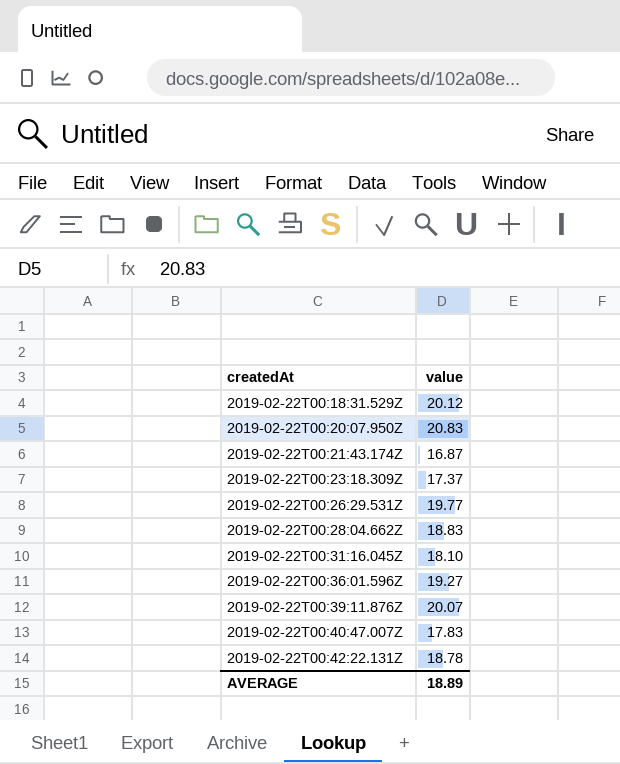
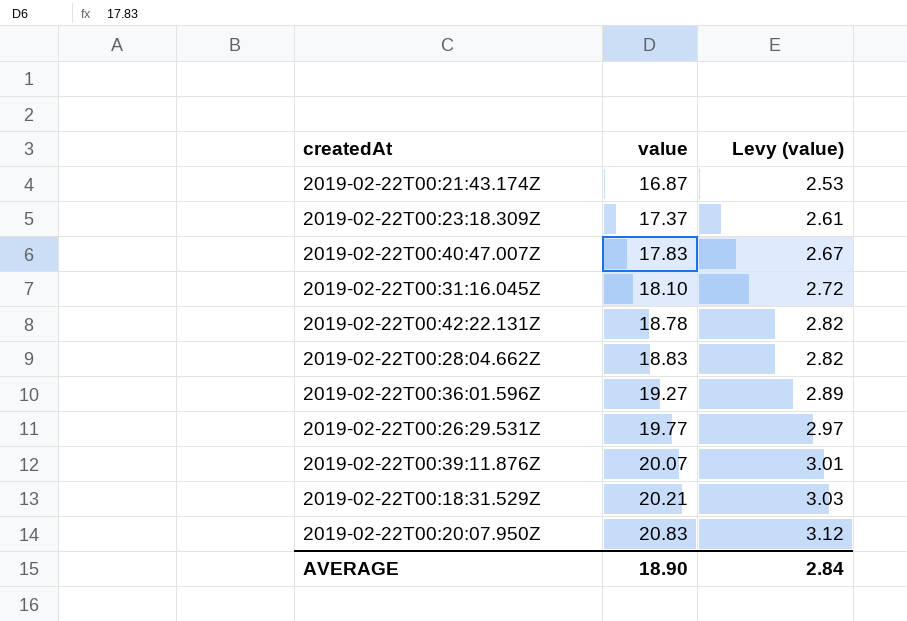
row order: createdAt ascending -> value ascending
column Levy (value) | formula: none -> [value] * 0.15
2019-02-22T00:18:31.529Z | value: 20.12 -> 20.21
AVERAGE | value: 18.89 -> 18.90

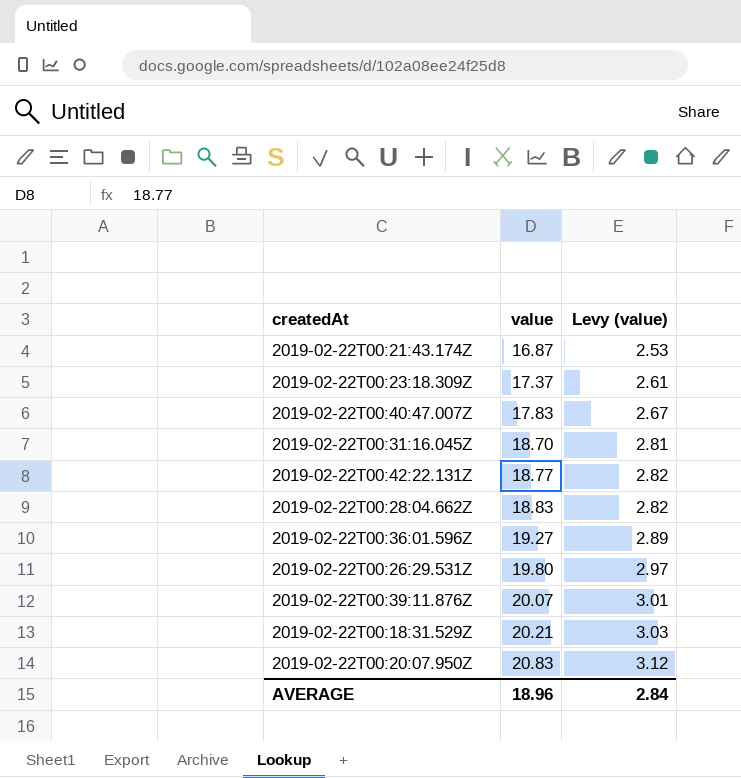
2019-02-22T00:31:16.045Z | value: 18.10 -> 18.70
2019-02-22T00:31:16.045Z | Levy (value): 2.72 -> 2.81
2019-02-22T00:42:22.131Z | value: 18.78 -> 18.77
2019-02-22T00:26:29.531Z | value: 19.77 -> 19.80
AVERAGE | value: 18.90 -> 18.96

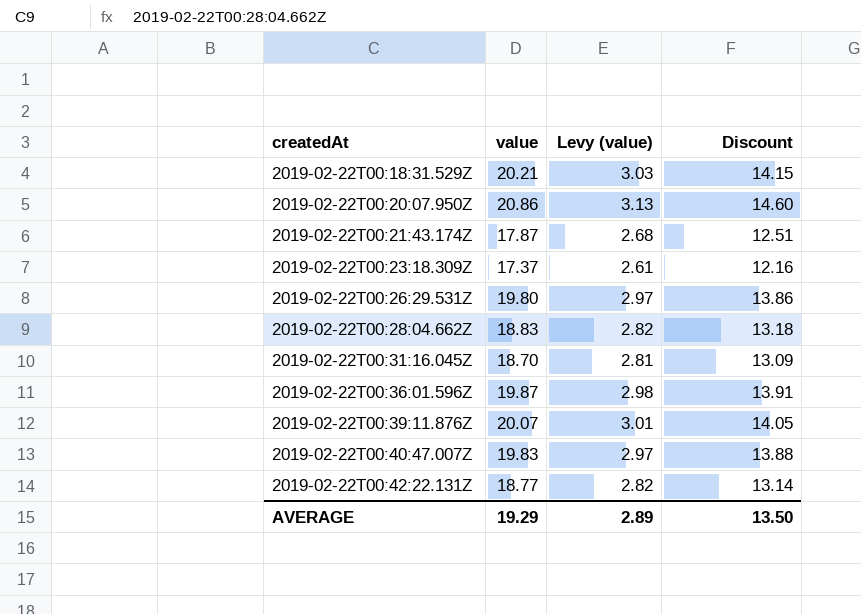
row order: value ascending -> createdAt ascending
column Discount | formula: none -> [value] * 0.7
2019-02-22T00:20:07.950Z | value: 20.83 -> 20.86
2019-02-22T00:20:07.950Z | Levy (value): 3.12 -> 3.13
2019-02-22T00:21:43.174Z | value: 16.87 -> 17.87
2019-02-22T00:21:43.174Z | Levy (value): 2.53 -> 2.68
2019-02-22T00:36:01.596Z | value: 19.27 -> 19.87
2019-02-22T00:36:01.596Z | Levy (value): 2.89 -> 2.98
2019-02-22T00:40:47.007Z | value: 17.83 -> 19.83
2019-02-22T00:40:47.007Z | Levy (value): 2.67 -> 2.97
AVERAGE | value: 18.96 -> 19.29
AVERAGE | Levy (value): 2.84 -> 2.89

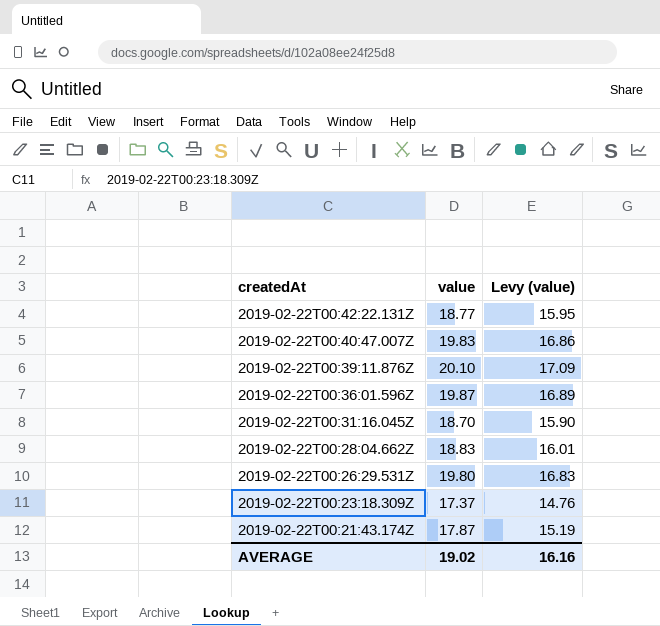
row order: createdAt ascending -> createdAt descending
column Discount | formula: [value] * 0.7 -> none
column Levy (value) | formula: [value] * 0.15 -> [value] * 0.85
row 2019-02-22T00:18:31.529Z: 20.21 | 3.03 | 14.15 -> none
row 2019-02-22T00:20:07.950Z: 20.86 | 3.13 | 14.60 -> none
2019-02-22T00:39:11.876Z | value: 20.07 -> 20.10
AVERAGE | value: 19.29 -> 19.02
AVERAGE | Levy (value): 2.89 -> 16.16

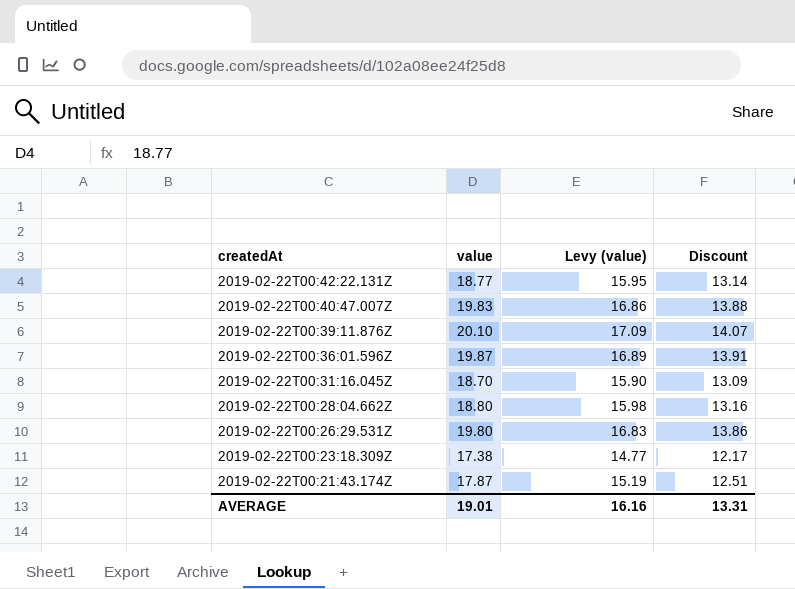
column Discount | formula: none -> [value] * 0.7
2019-02-22T00:28:04.662Z | value: 18.83 -> 18.80
2019-02-22T00:28:04.662Z | Levy (value): 16.01 -> 15.98
2019-02-22T00:23:18.309Z | value: 17.37 -> 17.38
2019-02-22T00:23:18.309Z | Levy (value): 14.76 -> 14.77
AVERAGE | value: 19.02 -> 19.01

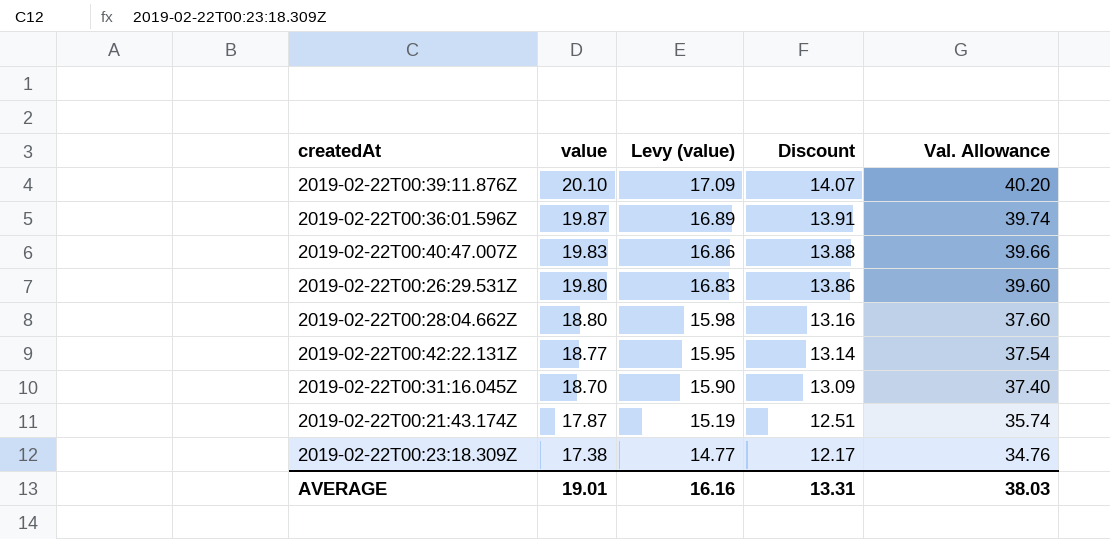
row order: createdAt descending -> value descending
column Val. Allowance | formula: none -> [value] * 2

